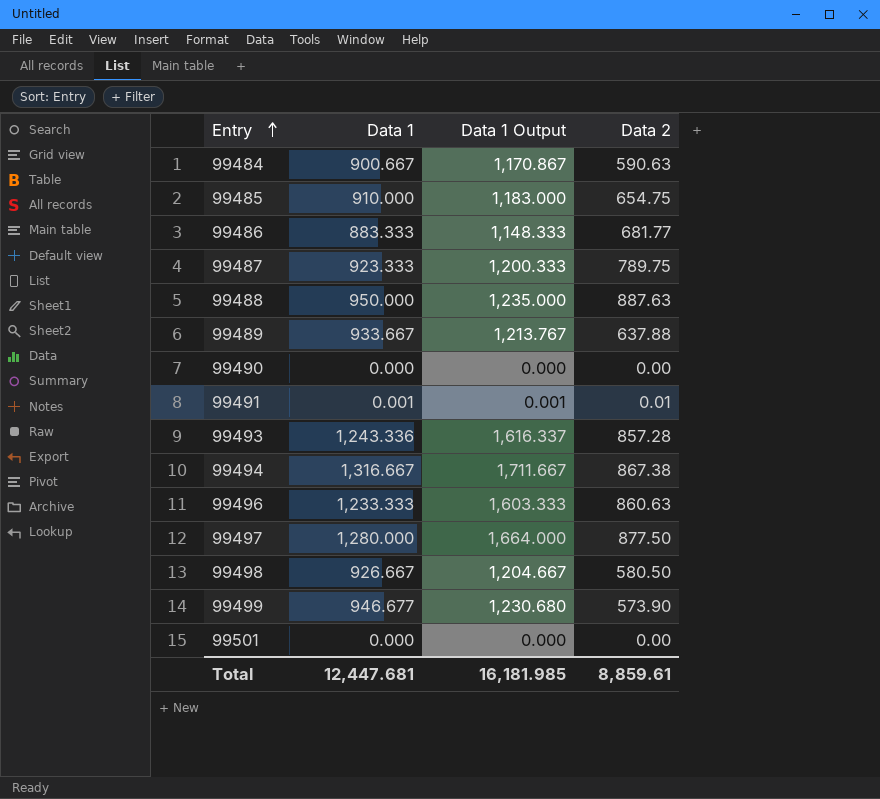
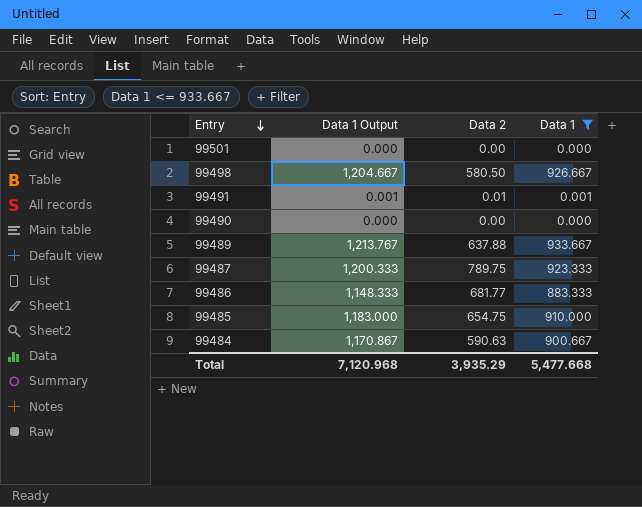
filter: none -> Data 1 <= 933.667
row order: Entry ascending -> Entry descending
column Data 1 | position: 2 -> 4
Total | Data 1 Output: 16,181.985 -> 7,120.968
Total | Data 2: 8,859.61 -> 3,935.29
Total | Data 1: 12,447.681 -> 5,477.668

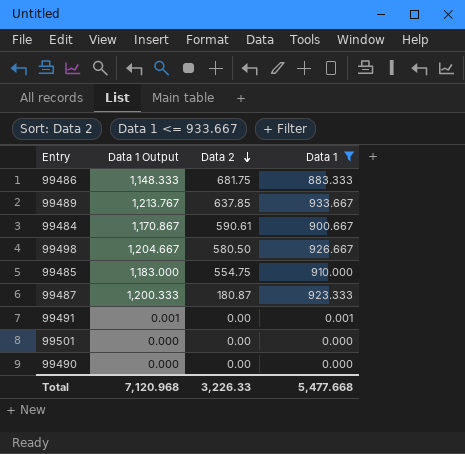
row order: Entry descending -> Data 2 descending
99486 | Data 2: 681.77 -> 681.75
99489 | Data 2: 637.88 -> 637.85
99484 | Data 2: 590.63 -> 590.61
99485 | Data 2: 654.75 -> 554.75
99487 | Data 2: 789.75 -> 180.87
99491 | Data 2: 0.01 -> 0.00
Total | Data 2: 3,935.29 -> 3,226.33

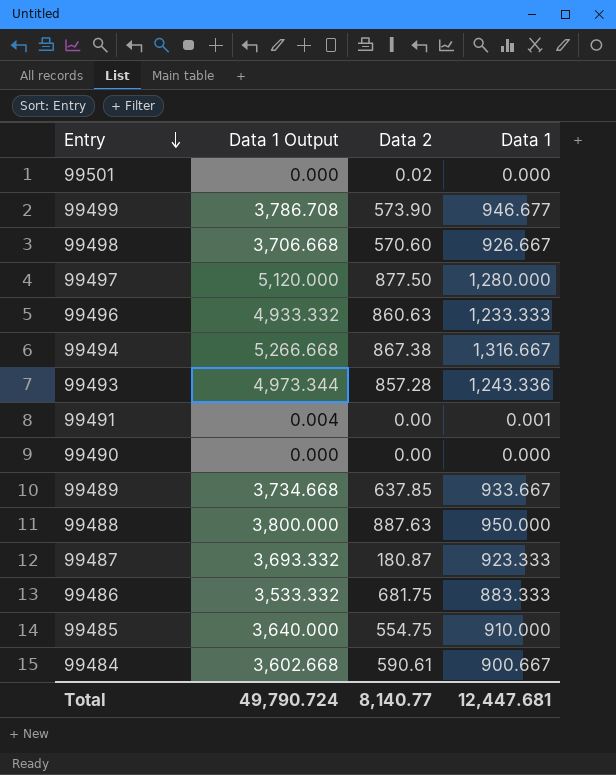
filter: Data 1 <= 933.667 -> none
row order: Data 2 descending -> Entry descending
column Data 1 Output | formula: [Data 1] * 1.3 -> [Data 1] * 4
99501 | Data 2: 0.00 -> 0.02
99498 | Data 2: 580.50 -> 570.60
Total | Data 1 Output: 7,120.968 -> 49,790.724
Total | Data 2: 3,226.33 -> 8,140.77
Total | Data 1: 5,477.668 -> 12,447.681

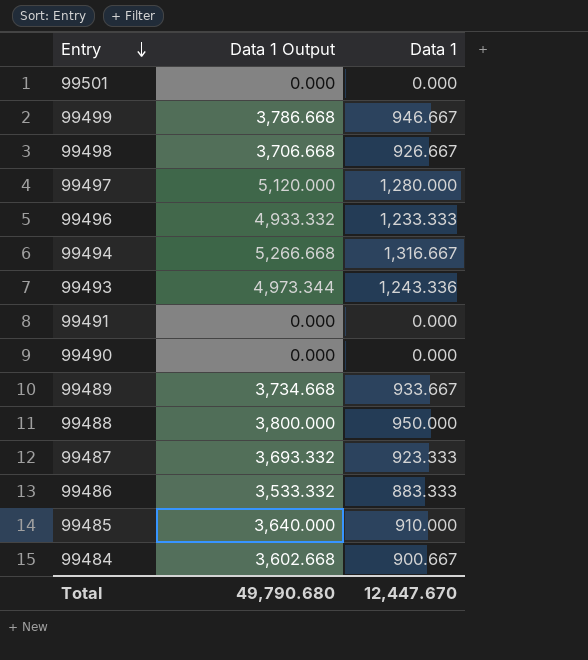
column Data 2 | position: 3 -> none
99499 | Data 1 Output: 3,786.708 -> 3,786.668
99499 | Data 1: 946.677 -> 946.667
99491 | Data 1 Output: 0.004 -> 0.000
99491 | Data 1: 0.001 -> 0.000
Total | Data 1 Output: 49,790.724 -> 49,790.680
Total | Data 1: 12,447.681 -> 12,447.670

